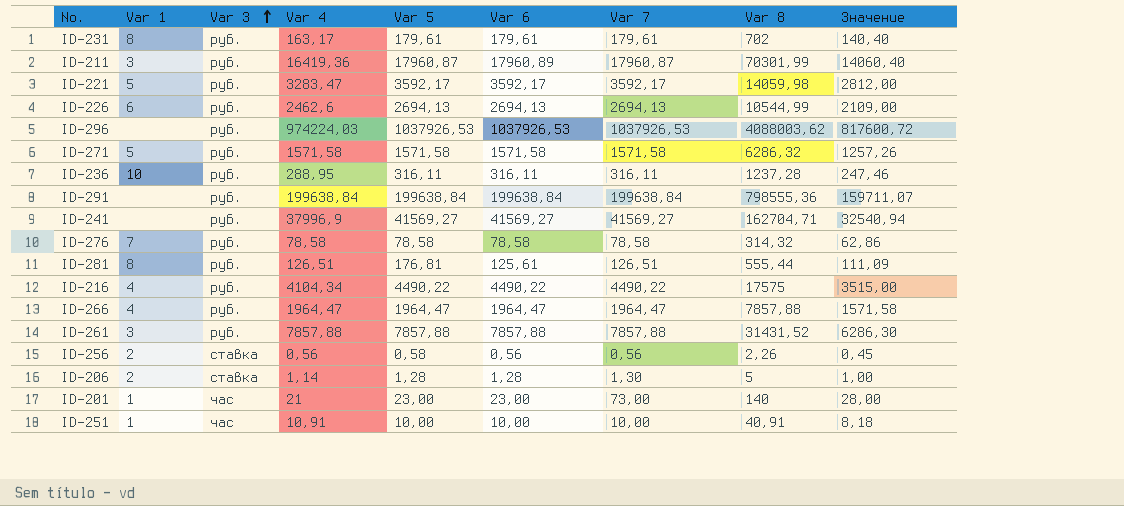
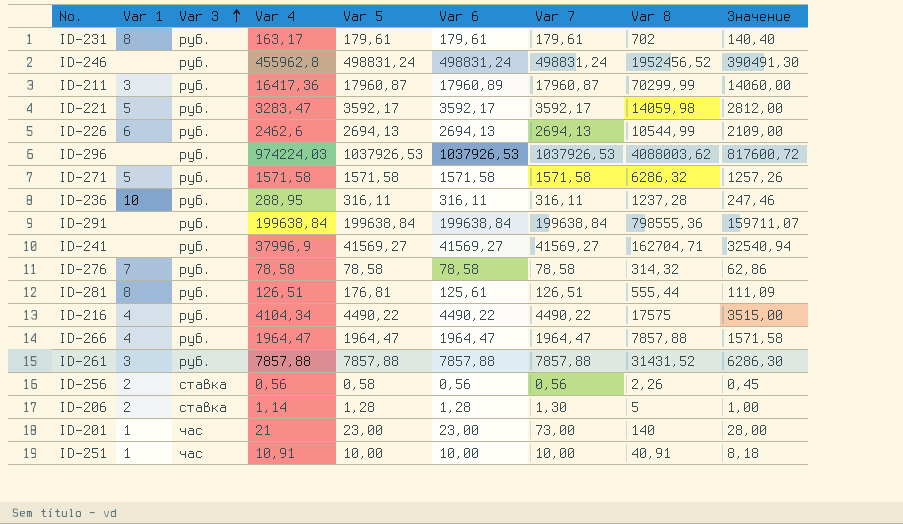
row ID-246: none -> none | руб. | 455962,8 | 498831,24 | 498831,24 | 498831,24 | 1952456,52 | 390491,30
ID-211 | Var 4: 16419,36 -> 16417,36
ID-211 | Var 8: 70301,99 -> 70299,99
ID-211 | Значение: 14060,40 -> 14060,00

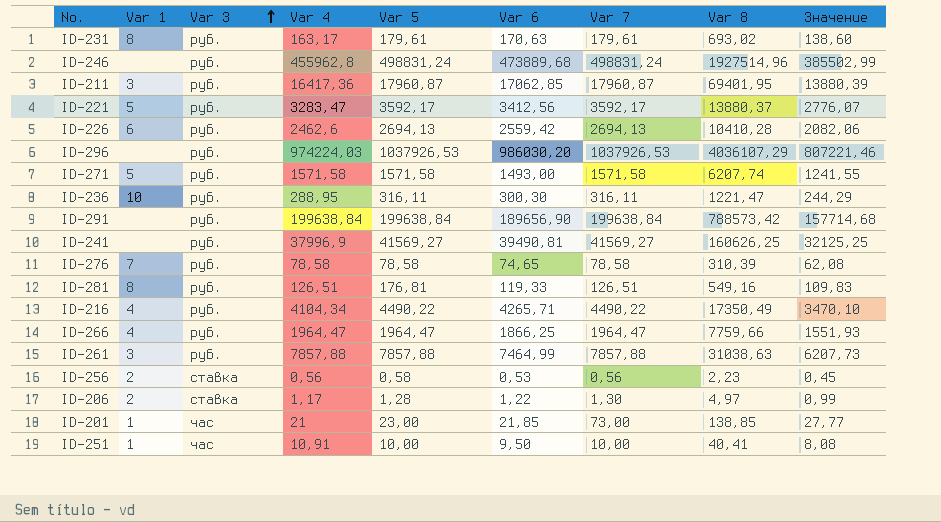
ID-231 | Var 6: 179,61 -> 170,63
ID-231 | Var 8: 702 -> 693,02
ID-231 | Значение: 140,40 -> 138,60
ID-246 | Var 6: 498831,24 -> 473889,68
ID-246 | Var 8: 1952456,52 -> 1927514,96
ID-246 | Значение: 390491,30 -> 385502,99
ID-211 | Var 6: 17960,89 -> 17062,85
ID-211 | Var 8: 70299,99 -> 69401,95
ID-211 | Значение: 14060,00 -> 13880,39
ID-221 | Var 6: 3592,17 -> 3412,56
ID-221 | Var 8: 14059,98 -> 13880,37
ID-221 | Значение: 2812,00 -> 2776,07
ID-226 | Var 6: 2694,13 -> 2559,42
ID-226 | Var 8: 10544,99 -> 10410,28
ID-226 | Значение: 2109,00 -> 2082,06
ID-296 | Var 6: 1037926,53 -> 986030,20
ID-296 | Var 8: 4088003,62 -> 4036107,29
ID-296 | Значение: 817600,72 -> 807221,46
ID-271 | Var 6: 1571,58 -> 1493,00
ID-271 | Var 8: 6286,32 -> 6207,74
ID-271 | Значение: 1257,26 -> 1241,55
ID-236 | Var 6: 316,11 -> 300,30
ID-236 | Var 8: 1237,28 -> 1221,47
ID-236 | Значение: 247,46 -> 244,29
ID-291 | Var 6: 199638,84 -> 189656,90
ID-291 | Var 8: 798555,36 -> 788573,42
ID-291 | Значение: 159711,07 -> 157714,68
ID-241 | Var 6: 41569,27 -> 39490,81
ID-241 | Var 8: 162704,71 -> 160626,25
ID-241 | Значение: 32540,94 -> 32125,25
ID-276 | Var 6: 78,58 -> 74,65
ID-276 | Var 8: 314,32 -> 310,39
ID-276 | Значение: 62,86 -> 62,08
ID-281 | Var 6: 125,61 -> 119,33
ID-281 | Var 8: 555,44 -> 549,16
ID-281 | Значение: 111,09 -> 109,83
ID-216 | Var 6: 4490,22 -> 4265,71
ID-216 | Var 8: 17575 -> 17350,49
ID-216 | Значение: 3515,00 -> 3470,10
ID-266 | Var 6: 1964,47 -> 1866,25
ID-266 | Var 8: 7857,88 -> 7759,66
ID-266 | Значение: 1571,58 -> 1551,93
ID-261 | Var 6: 7857,88 -> 7464,99
ID-261 | Var 8: 31431,52 -> 31038,63
ID-261 | Значение: 6286,30 -> 6207,73
ID-256 | Var 6: 0,56 -> 0,53
ID-256 | Var 8: 2,26 -> 2,23
ID-206 | Var 4: 1,14 -> 1,17
ID-206 | Var 6: 1,28 -> 1,22
ID-206 | Var 8: 5 -> 4,97
ID-206 | Значение: 1,00 -> 0,99
ID-201 | Var 6: 23,00 -> 21,85
ID-201 | Var 8: 140 -> 138,85
ID-201 | Значение: 28,00 -> 27,77
ID-251 | Var 6: 10,00 -> 9,50
ID-251 | Var 8: 40,91 -> 40,41
ID-251 | Значение: 8,18 -> 8,08

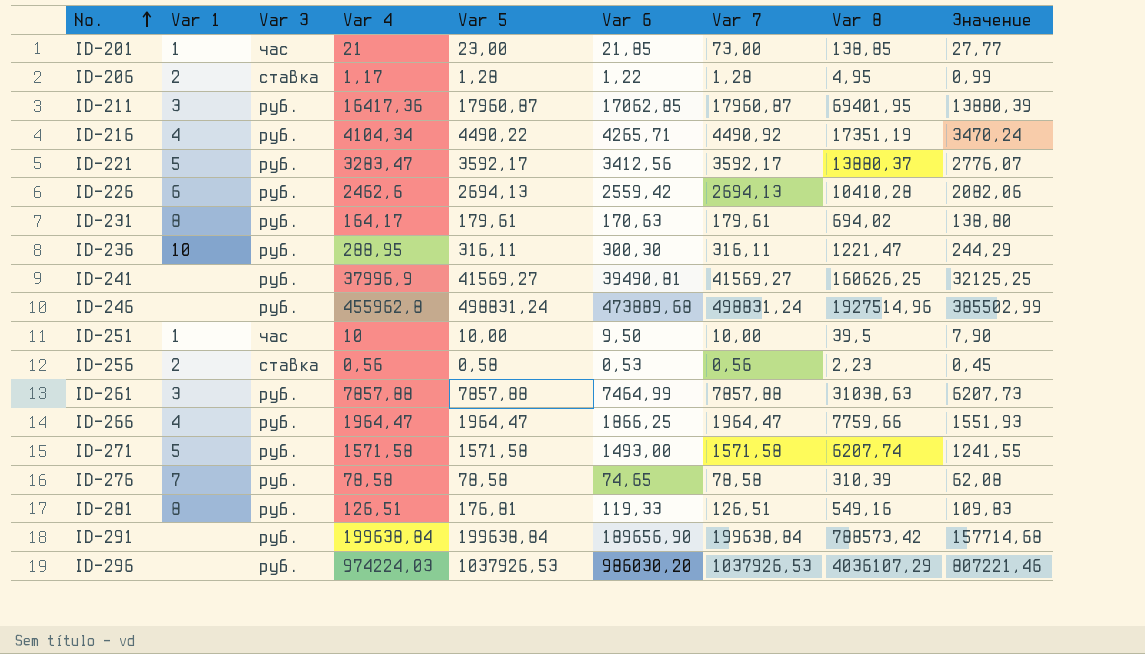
row order: Var 3 ascending -> No. ascending
ID-206 | Var 7: 1,30 -> 1,28
ID-206 | Var 8: 4,97 -> 4,95
ID-216 | Var 7: 4490,22 -> 4490,92
ID-216 | Var 8: 17350,49 -> 17351,19
ID-216 | Значение: 3470,10 -> 3470,24
ID-231 | Var 4: 163,17 -> 164,17
ID-231 | Var 8: 693,02 -> 694,02
ID-231 | Значение: 138,60 -> 138,80
ID-251 | Var 4: 10,91 -> 10
ID-251 | Var 8: 40,41 -> 39,5
ID-251 | Значение: 8,08 -> 7,90

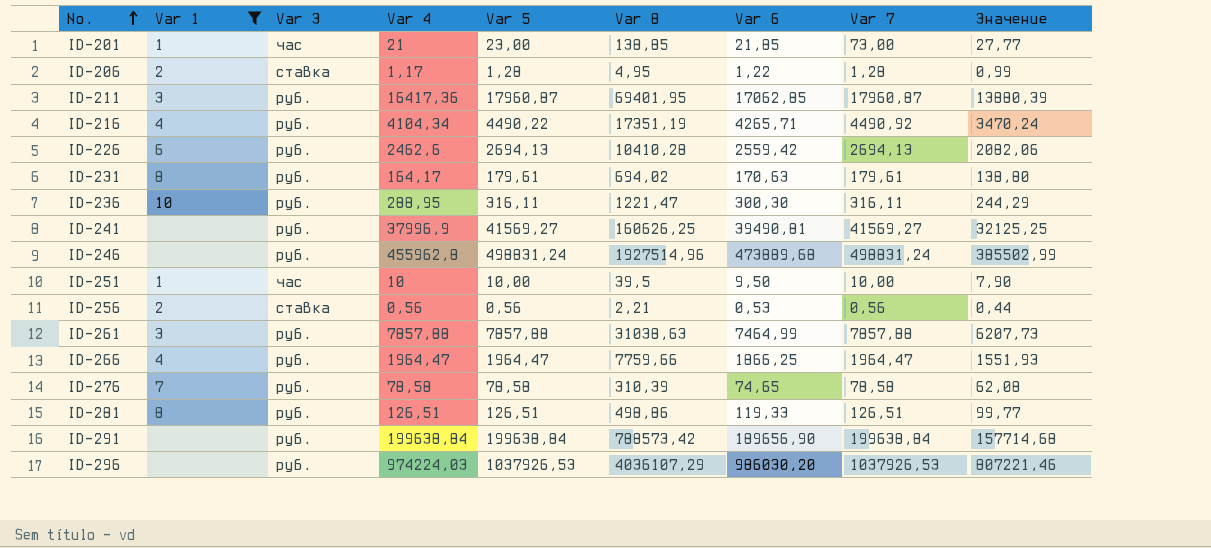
filter: none -> Var 1 != 5
column Var 8 | position: 8 -> 6
ID-256 | Var 5: 0,58 -> 0,56
ID-256 | Var 8: 2,23 -> 2,21
ID-256 | Значение: 0,45 -> 0,44
ID-281 | Var 5: 176,81 -> 126,51
ID-281 | Var 8: 549,16 -> 498,86
ID-281 | Значение: 109,83 -> 99,77

